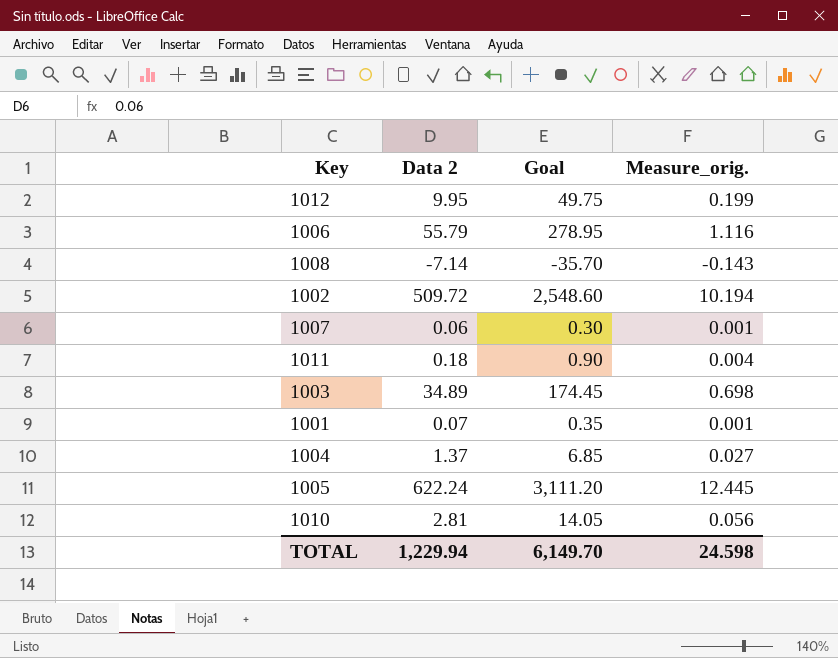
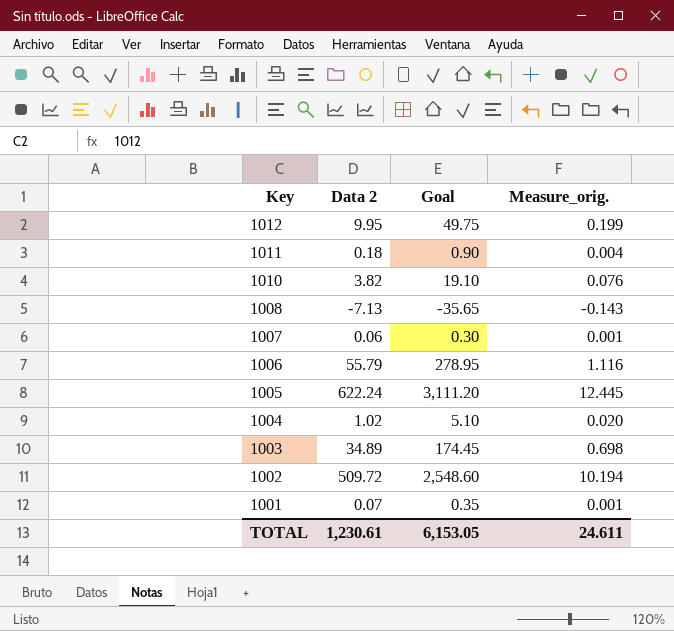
row order: none -> Key descending
1010 | Data 2: 2.81 -> 3.82
1010 | Goal: 14.05 -> 19.10
1010 | Measure_orig.: 0.056 -> 0.076
1008 | Data 2: -7.14 -> -7.13
1008 | Goal: -35.70 -> -35.65
1004 | Data 2: 1.37 -> 1.02
1004 | Goal: 6.85 -> 5.10
1004 | Measure_orig.: 0.027 -> 0.020
TOTAL | Data 2: 1,229.94 -> 1,230.61
TOTAL | Goal: 6,149.70 -> 6,153.05
TOTAL | Measure_orig.: 24.598 -> 24.611

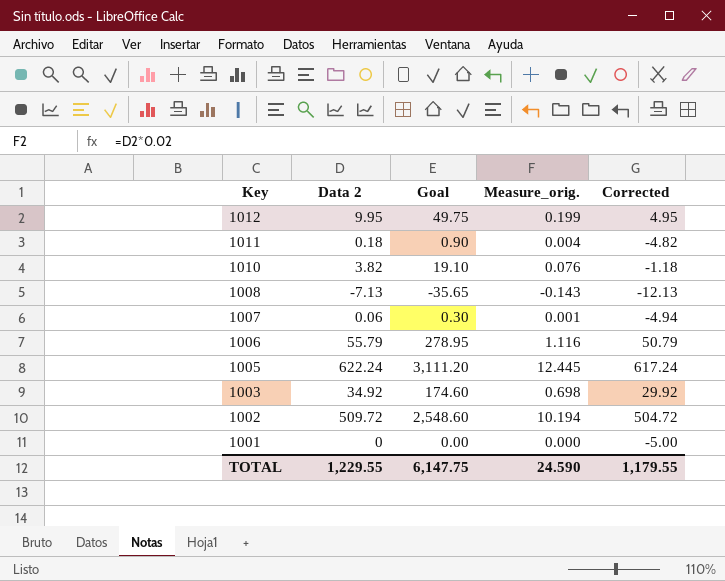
column Corrected | formula: none -> [Data 2] - 5
row 1004: 1.02 | 5.10 | 0.020 -> none
1003 | Data 2: 34.89 -> 34.92
1003 | Goal: 174.45 -> 174.60
1001 | Data 2: 0.07 -> 0
1001 | Goal: 0.35 -> 0.00
1001 | Measure_orig.: 0.001 -> 0.000
TOTAL | Data 2: 1,230.61 -> 1,229.55
TOTAL | Goal: 6,153.05 -> 6,147.75
TOTAL | Measure_orig.: 24.611 -> 24.590

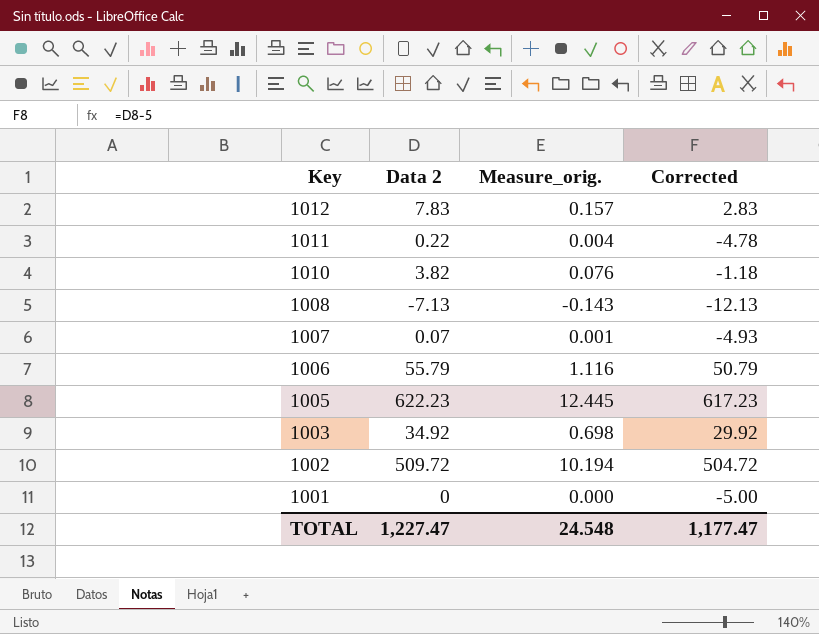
column Goal | formula: [Data 2] * 5 -> none
1012 | Data 2: 9.95 -> 7.83
1012 | Measure_orig.: 0.199 -> 0.157
1012 | Corrected: 4.95 -> 2.83
1011 | Data 2: 0.18 -> 0.22
1011 | Corrected: -4.82 -> -4.78
1007 | Data 2: 0.06 -> 0.07
1007 | Corrected: -4.94 -> -4.93
1005 | Data 2: 622.24 -> 622.23
1005 | Corrected: 617.24 -> 617.23
TOTAL | Data 2: 1,229.55 -> 1,227.47
TOTAL | Measure_orig.: 24.590 -> 24.548
TOTAL | Corrected: 1,179.55 -> 1,177.47

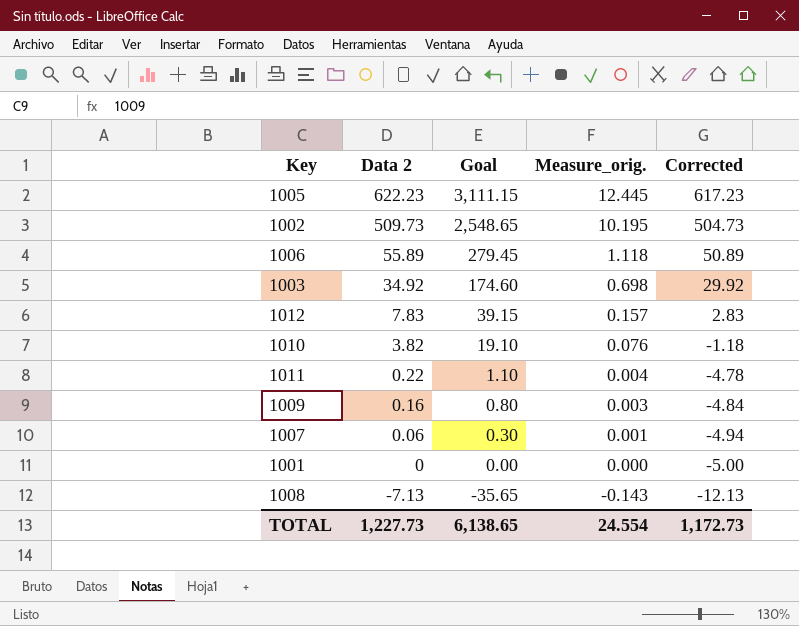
row order: Key descending -> Data 2 descending
column Goal | formula: none -> [Data 2] * 5
1002 | Data 2: 509.72 -> 509.73
1002 | Measure_orig.: 10.194 -> 10.195
1002 | Corrected: 504.72 -> 504.73
1006 | Data 2: 55.79 -> 55.89
1006 | Measure_orig.: 1.116 -> 1.118
1006 | Corrected: 50.79 -> 50.89
row 1009: none -> 0.16 | 0.80 | 0.003 | -4.84
1007 | Data 2: 0.07 -> 0.06
1007 | Corrected: -4.93 -> -4.94
TOTAL | Data 2: 1,227.47 -> 1,227.73
TOTAL | Measure_orig.: 24.548 -> 24.554
TOTAL | Corrected: 1,177.47 -> 1,172.73

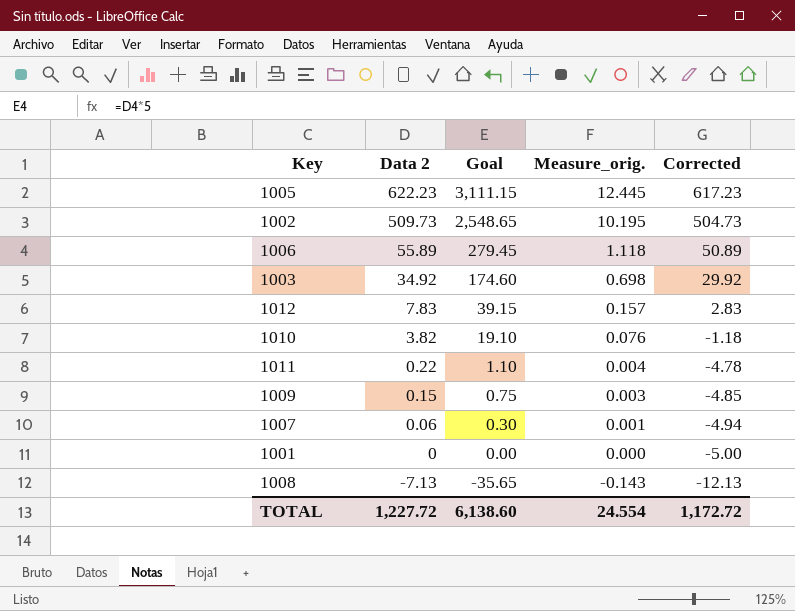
1009 | Data 2: 0.16 -> 0.15
1009 | Goal: 0.80 -> 0.75
1009 | Corrected: -4.84 -> -4.85
TOTAL | Data 2: 1,227.73 -> 1,227.72
TOTAL | Goal: 6,138.65 -> 6,138.60
TOTAL | Corrected: 1,172.73 -> 1,172.72

